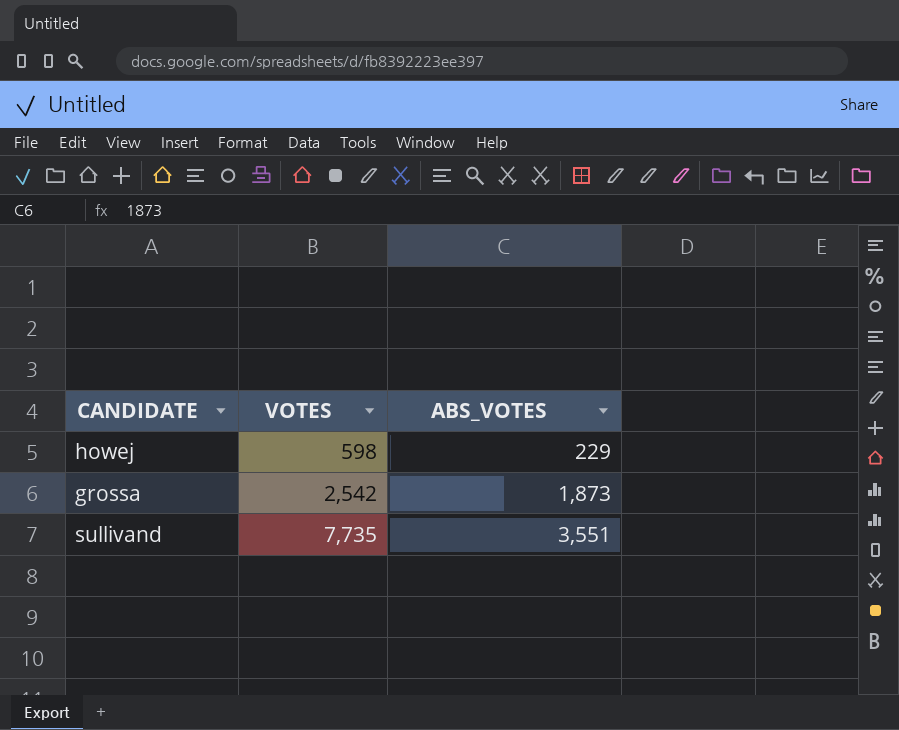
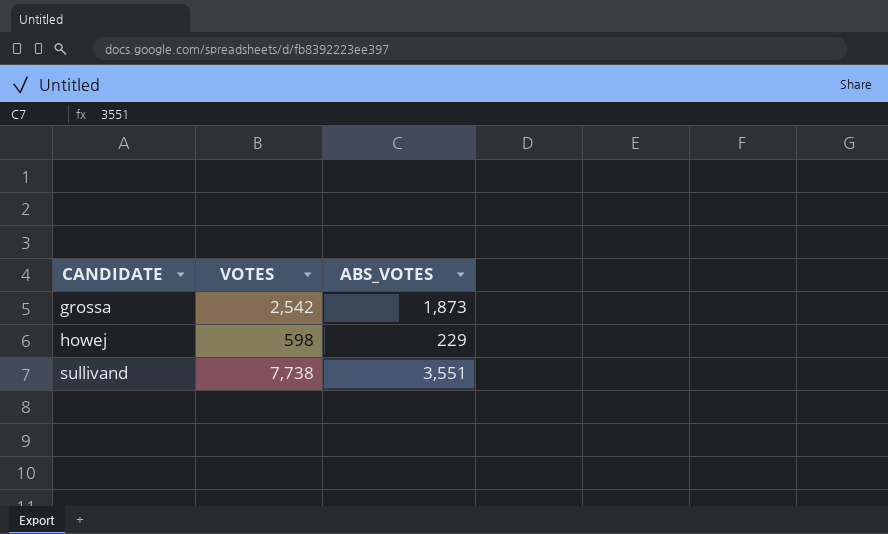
row order: VOTES ascending -> CANDIDATE ascending
sullivand | VOTES: 7,735 -> 7,738

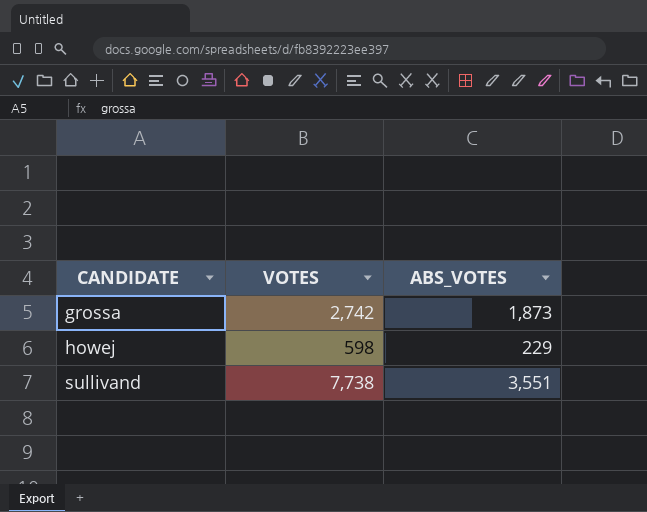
grossa | VOTES: 2,542 -> 2,742

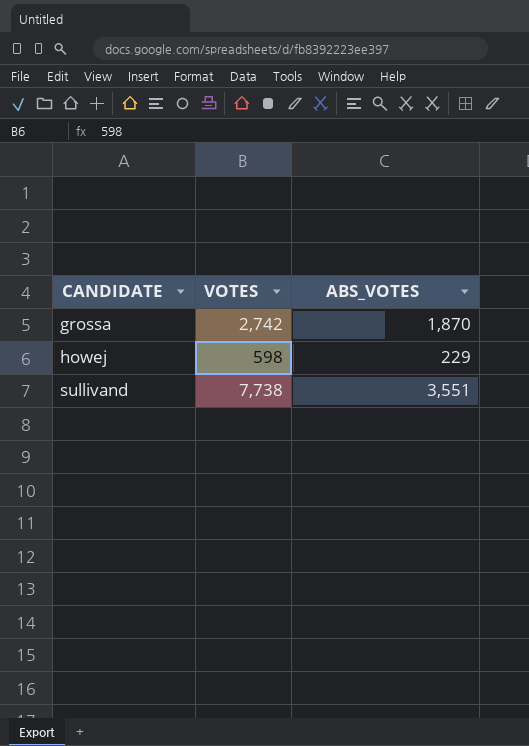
grossa | ABS_VOTES: 1,873 -> 1,870

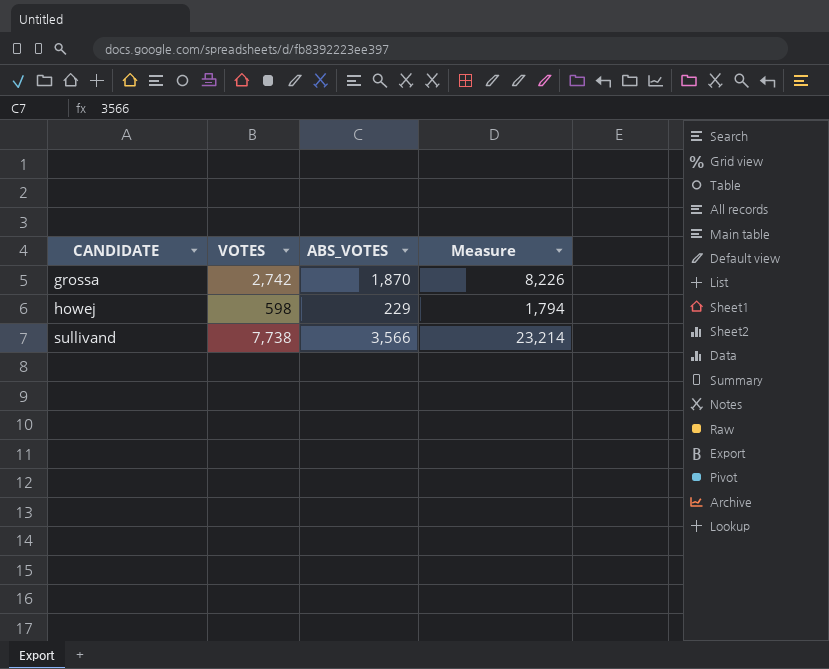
column Measure | formula: none -> [VOTES] * 3
sullivand | ABS_VOTES: 3,551 -> 3,566

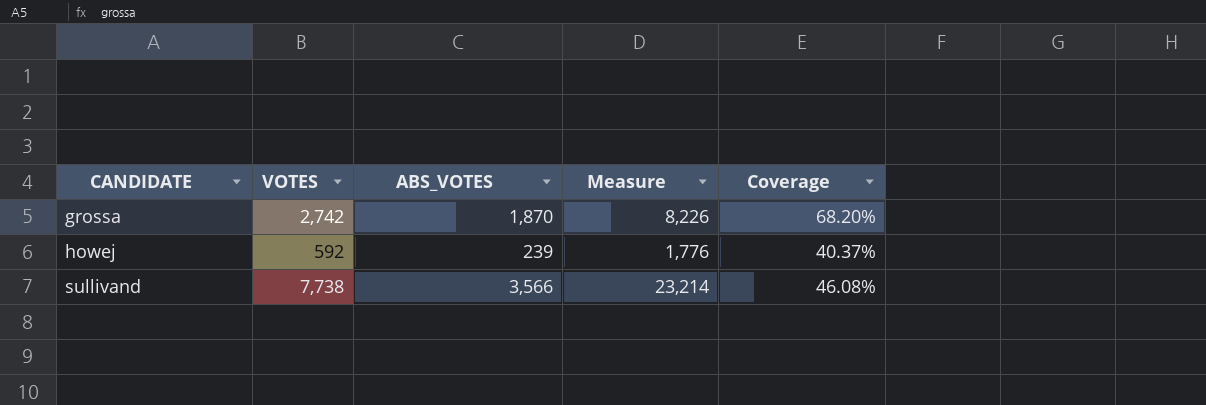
column Coverage | formula: none -> [ABS_VOTES] / [VOTES]
howej | VOTES: 598 -> 592
howej | ABS_VOTES: 229 -> 239
howej | Measure: 1,794 -> 1,776

